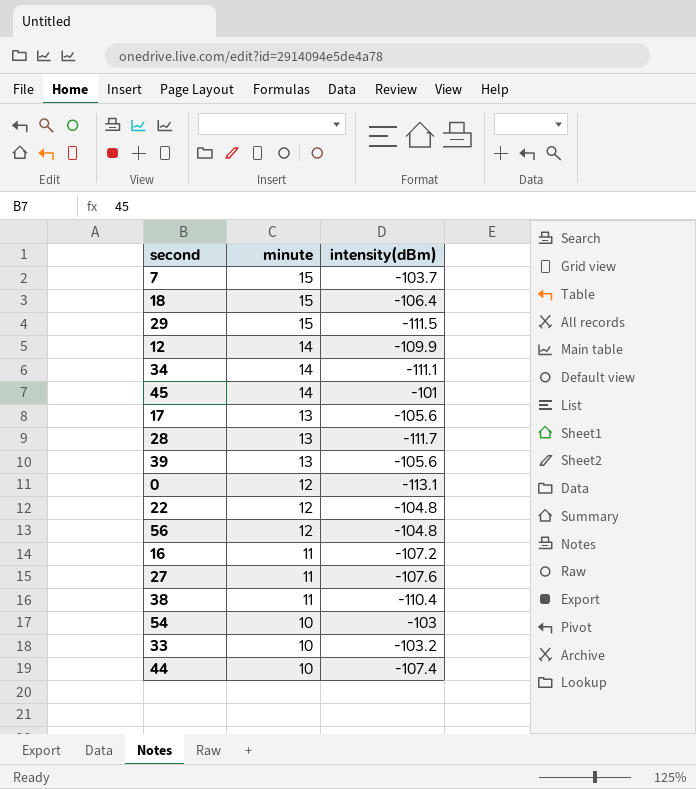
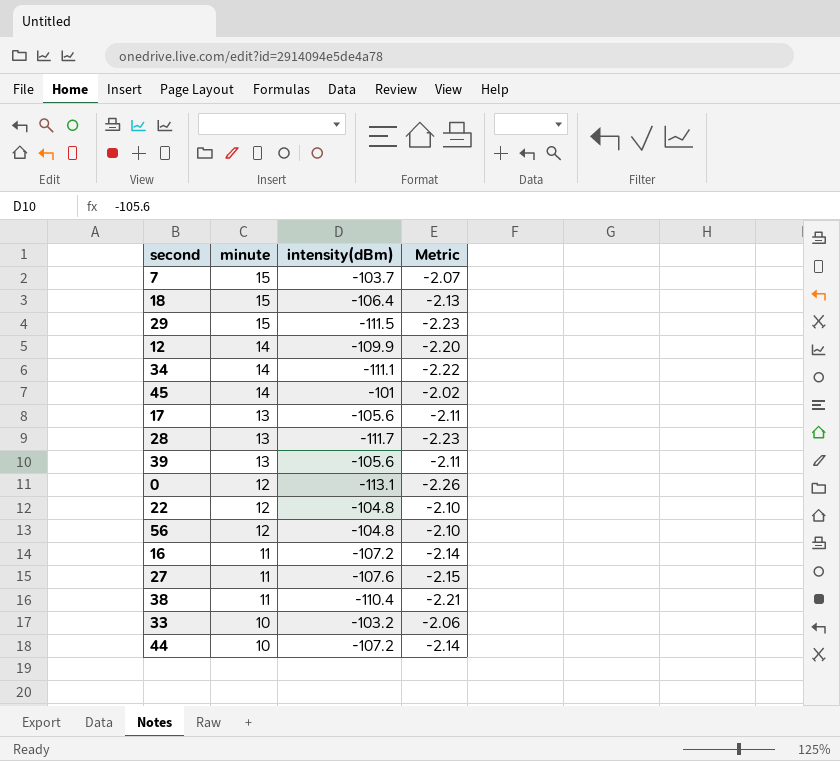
column Metric | formula: none -> [intensity(dBm)] * 0.02
row 54: 10 | -103 -> none
44 | intensity(dBm): -107.4 -> -107.2

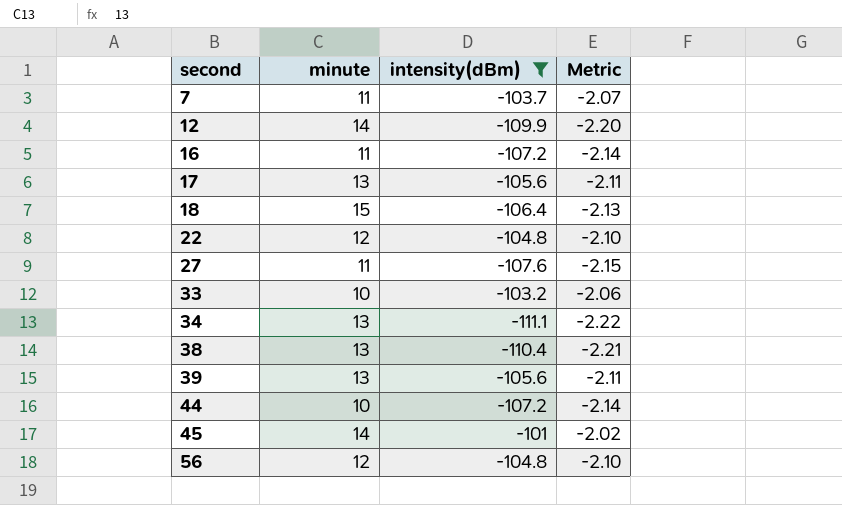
filter: none -> intensity(dBm) >= -111.1
row order: minute descending -> second ascending
7 | minute: 15 -> 11
34 | minute: 14 -> 13
38 | minute: 11 -> 13

